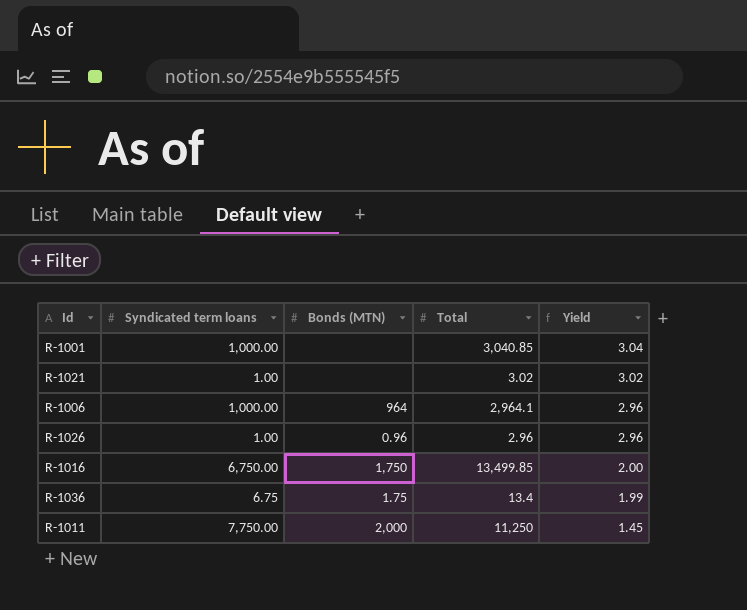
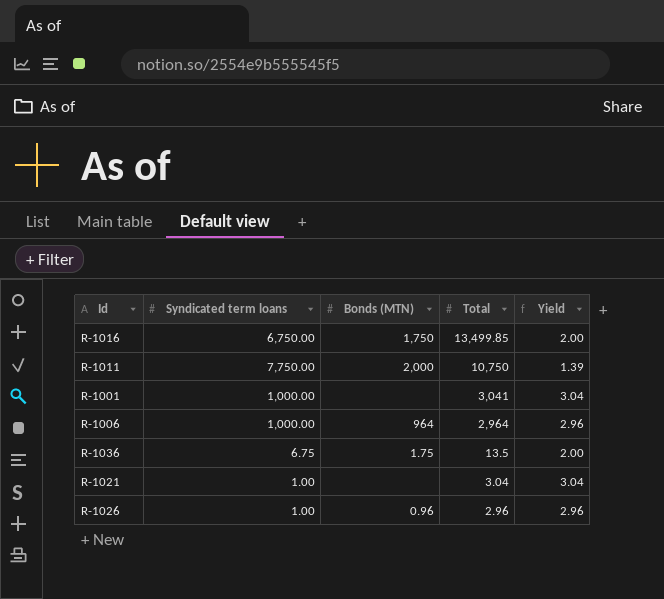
row order: Yield descending -> Total descending
R-1011 | Total: 11,250 -> 10,750
R-1011 | Yield: 1.45 -> 1.39
R-1001 | Total: 3,040.85 -> 3,041
R-1006 | Total: 2,964.1 -> 2,964
R-1036 | Total: 13.4 -> 13.5
R-1036 | Yield: 1.99 -> 2.00
R-1021 | Total: 3.02 -> 3.04
R-1021 | Yield: 3.02 -> 3.04

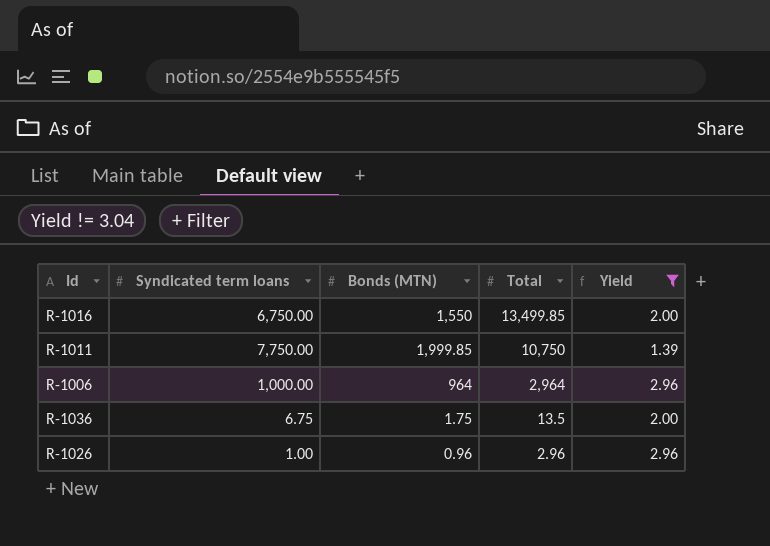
filter: none -> Yield != 3.04
R-1016 | Bonds (MTN): 1,750 -> 1,550
R-1011 | Bonds (MTN): 2,000 -> 1,999.85

